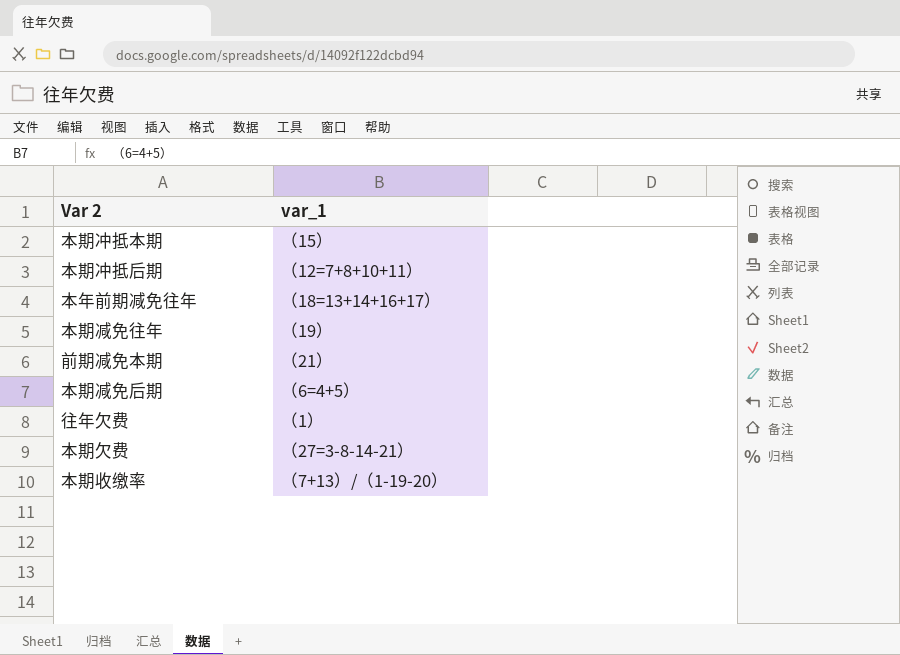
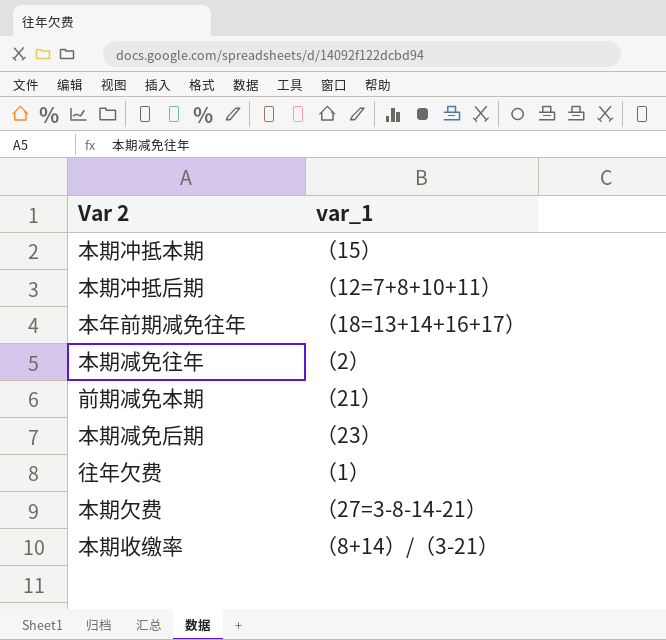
本期减免往年 | var_1: （19） -> （2）
本期减免后期 | var_1: （6=4+5） -> （23）
本期收缴率 | var_1: （7+13）/（1-19-20） -> （8+14）/（3-21）

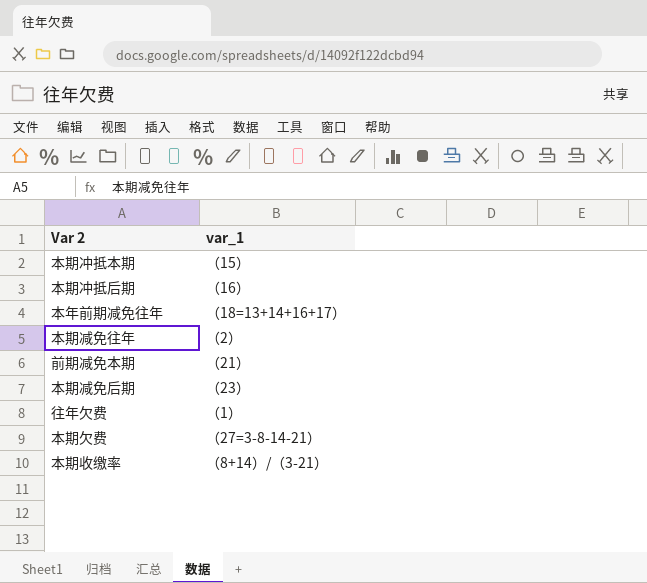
本期冲抵后期 | var_1: （12=7+8+10+11） -> （16）

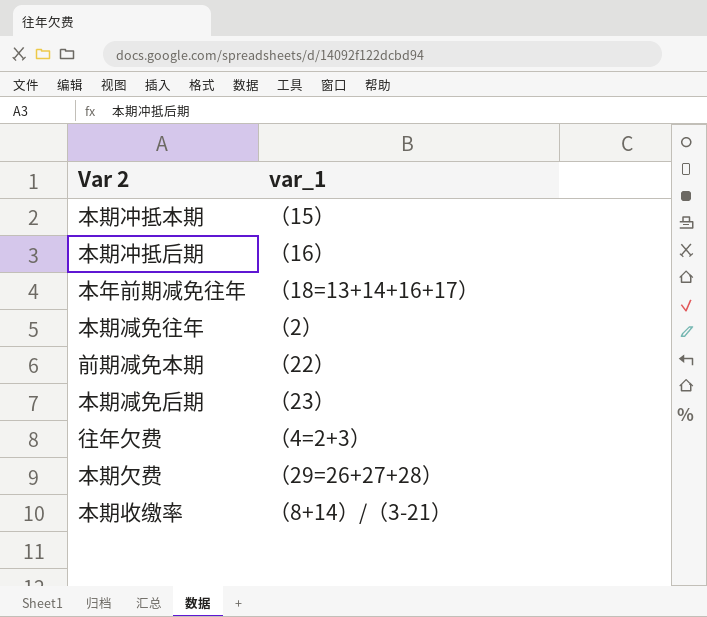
前期减免本期 | var_1: （21） -> （22）
往年欠费 | var_1: （1） -> （4=2+3）
本期欠费 | var_1: （27=3-8-14-21） -> （29=26+27+28）

